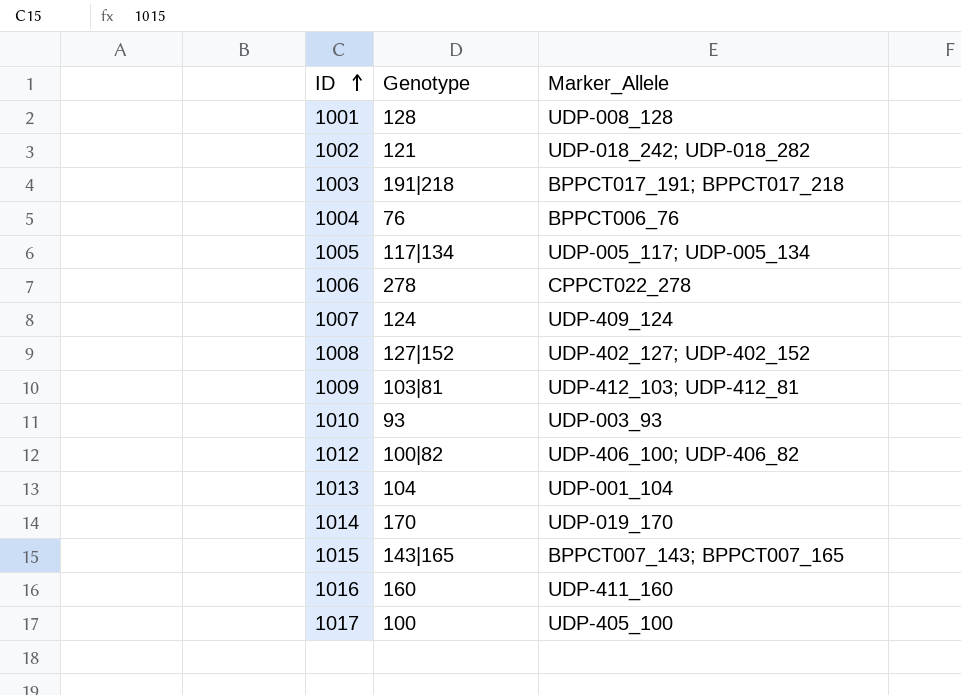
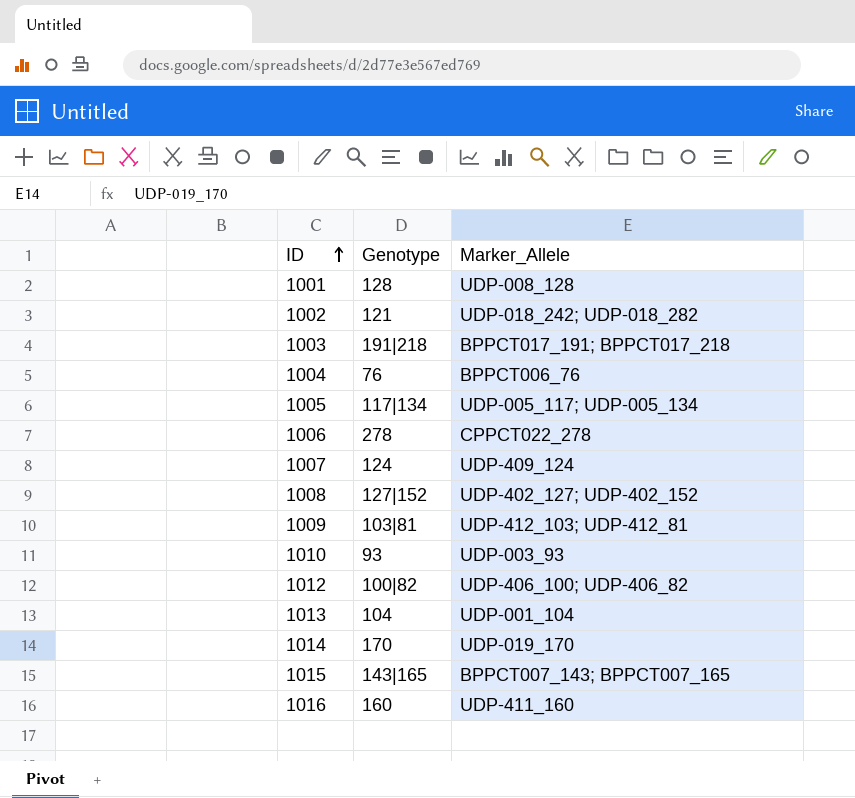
row 1017: 100 | UDP-405_100 -> none

